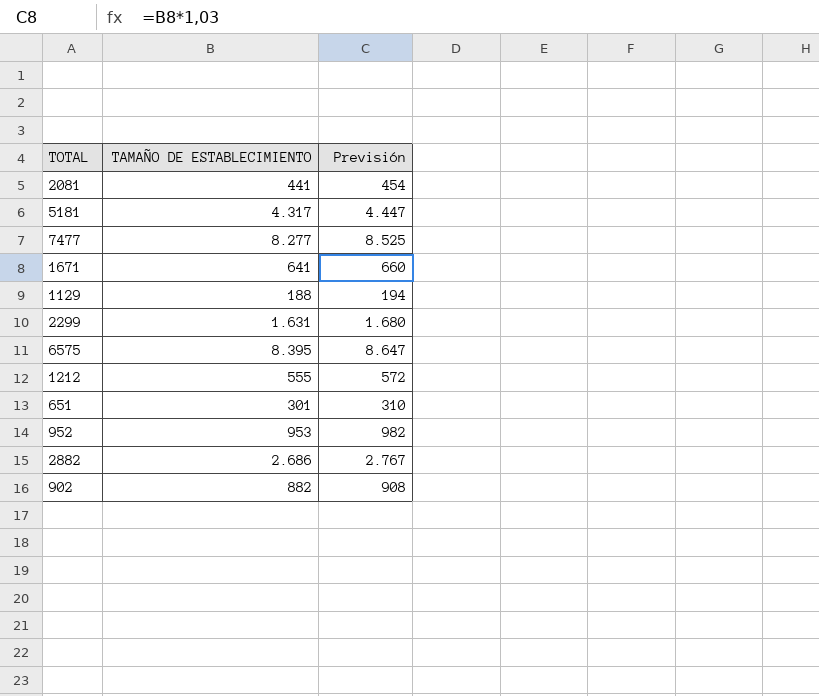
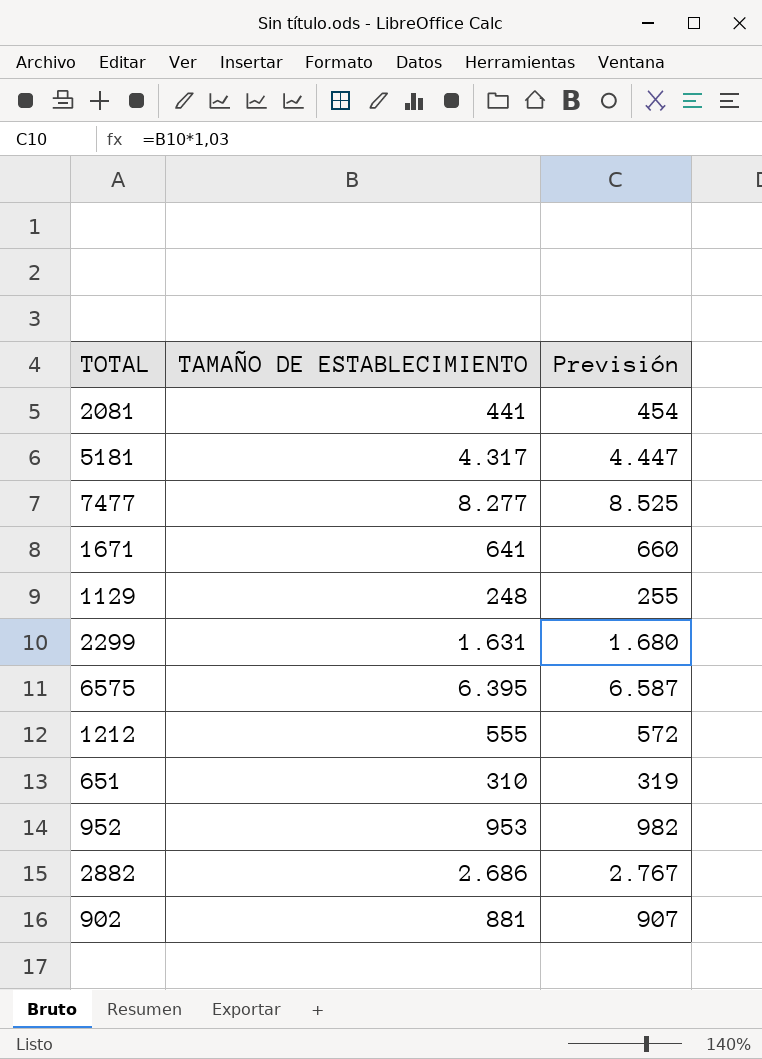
1129 | TAMAÑO DE ESTABLECIMIENTO: 188 -> 248
1129 | Previsión: 194 -> 255
6575 | TAMAÑO DE ESTABLECIMIENTO: 8.395 -> 6.395
6575 | Previsión: 8.647 -> 6.587
651 | TAMAÑO DE ESTABLECIMIENTO: 301 -> 310
651 | Previsión: 310 -> 319
902 | TAMAÑO DE ESTABLECIMIENTO: 882 -> 881
902 | Previsión: 908 -> 907

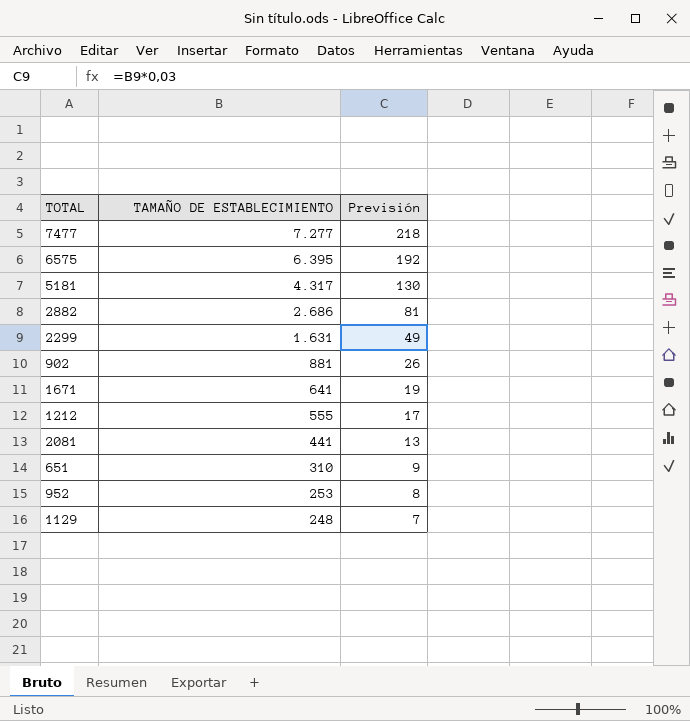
row order: none -> TAMAÑO DE ESTABLECIMIENTO descending
column Previsión | formula: [TAMAÑO DE ESTABLECIMIENTO] * 1,03 -> [TAMAÑO DE ESTABLECIMIENTO] * 0,03
7477 | TAMAÑO DE ESTABLECIMIENTO: 8.277 -> 7.277
952 | TAMAÑO DE ESTABLECIMIENTO: 953 -> 253

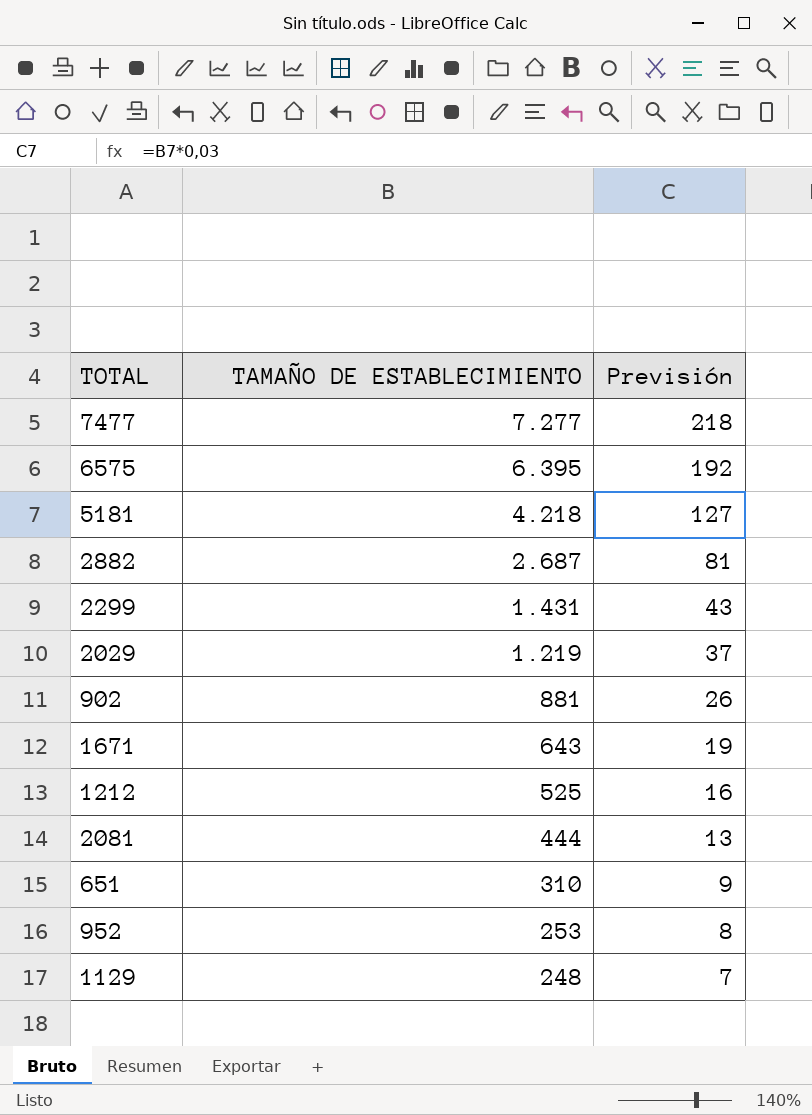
5181 | TAMAÑO DE ESTABLECIMIENTO: 4.317 -> 4.218
5181 | Previsión: 130 -> 127
2882 | TAMAÑO DE ESTABLECIMIENTO: 2.686 -> 2.687
2299 | TAMAÑO DE ESTABLECIMIENTO: 1.631 -> 1.431
2299 | Previsión: 49 -> 43
row 2029: none -> 1.219 | 37
1671 | TAMAÑO DE ESTABLECIMIENTO: 641 -> 643
1212 | TAMAÑO DE ESTABLECIMIENTO: 555 -> 525
1212 | Previsión: 17 -> 16
2081 | TAMAÑO DE ESTABLECIMIENTO: 441 -> 444

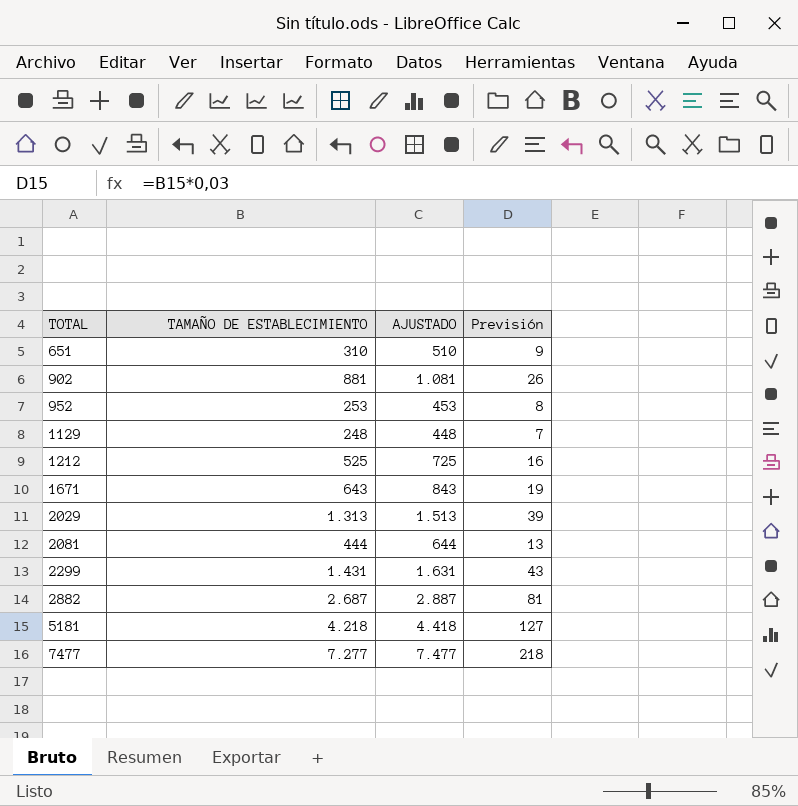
row order: TAMAÑO DE ESTABLECIMIENTO descending -> TOTAL ascending
column AJUSTADO | formula: none -> [TAMAÑO DE ESTABLECIMIENTO] + 200
row 6575: 6.395 | 192 -> none
2029 | TAMAÑO DE ESTABLECIMIENTO: 1.219 -> 1.313
2029 | Previsión: 37 -> 39

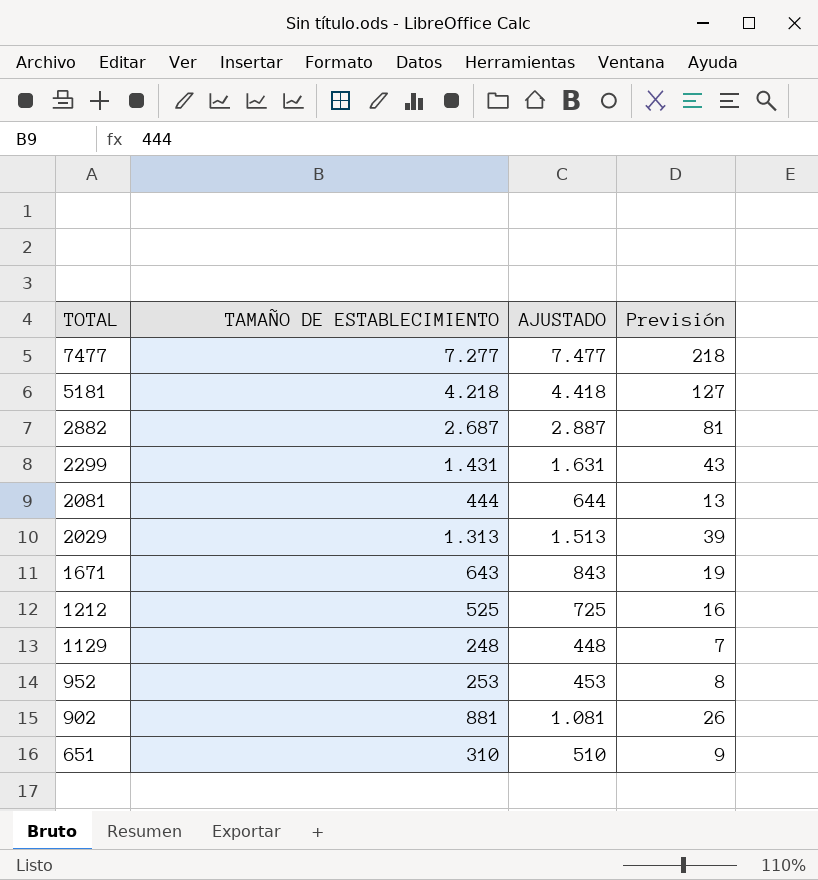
row order: TOTAL ascending -> TOTAL descending

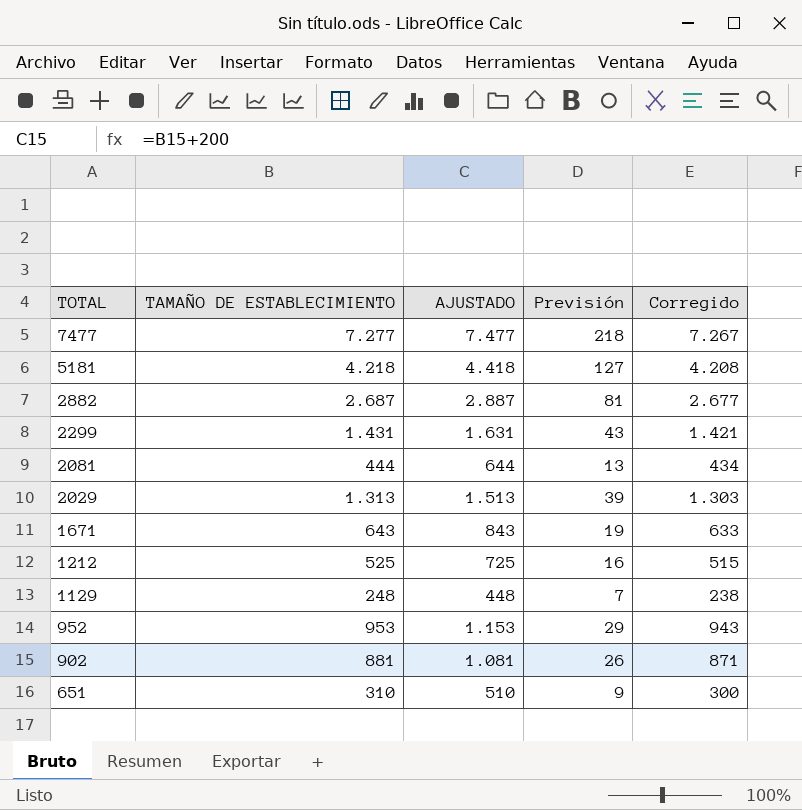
column Corregido | formula: none -> [TAMAÑO DE ESTABLECIMIENTO] - 10
952 | TAMAÑO DE ESTABLECIMIENTO: 253 -> 953
952 | AJUSTADO: 453 -> 1.153
952 | Previsión: 8 -> 29

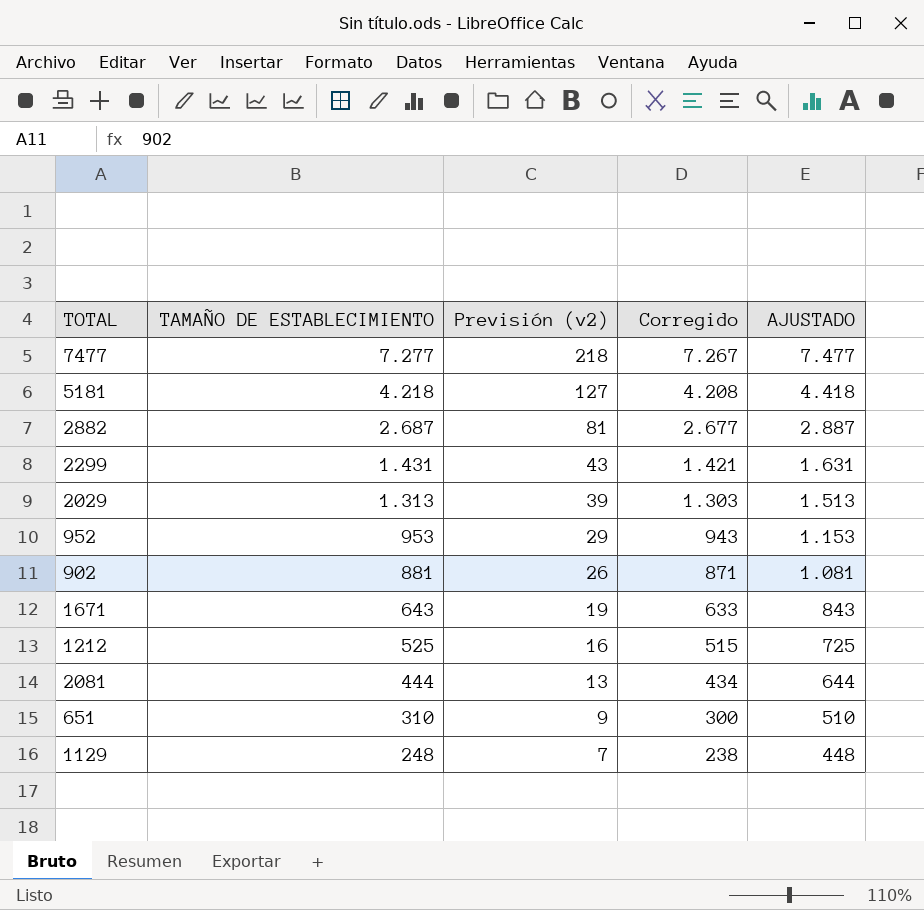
row order: TOTAL descending -> TAMAÑO DE ESTABLECIMIENTO descending
column name: Previsión -> Previsión (v2)
column AJUSTADO | position: 3 -> 5

